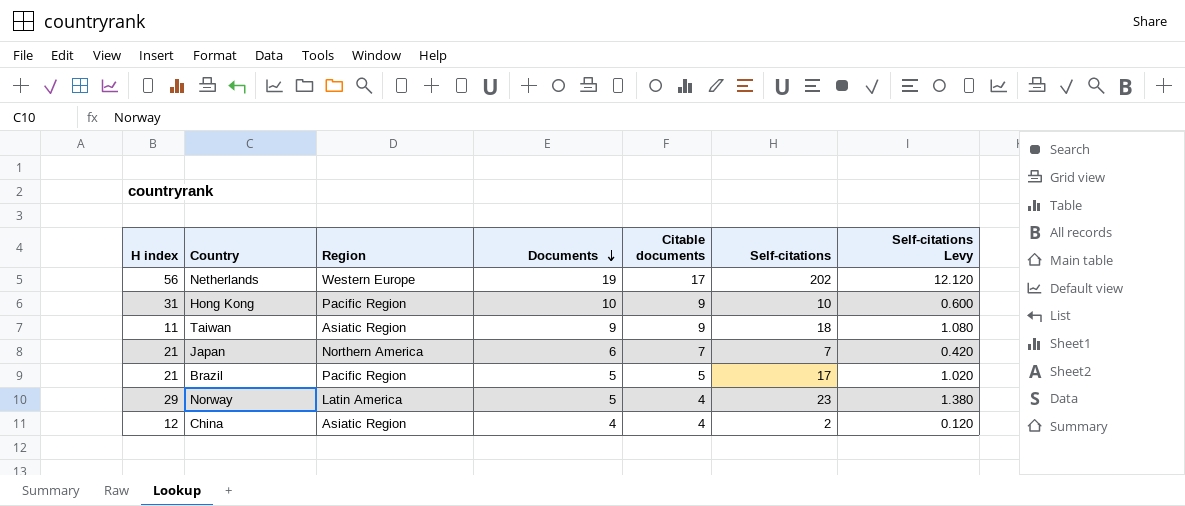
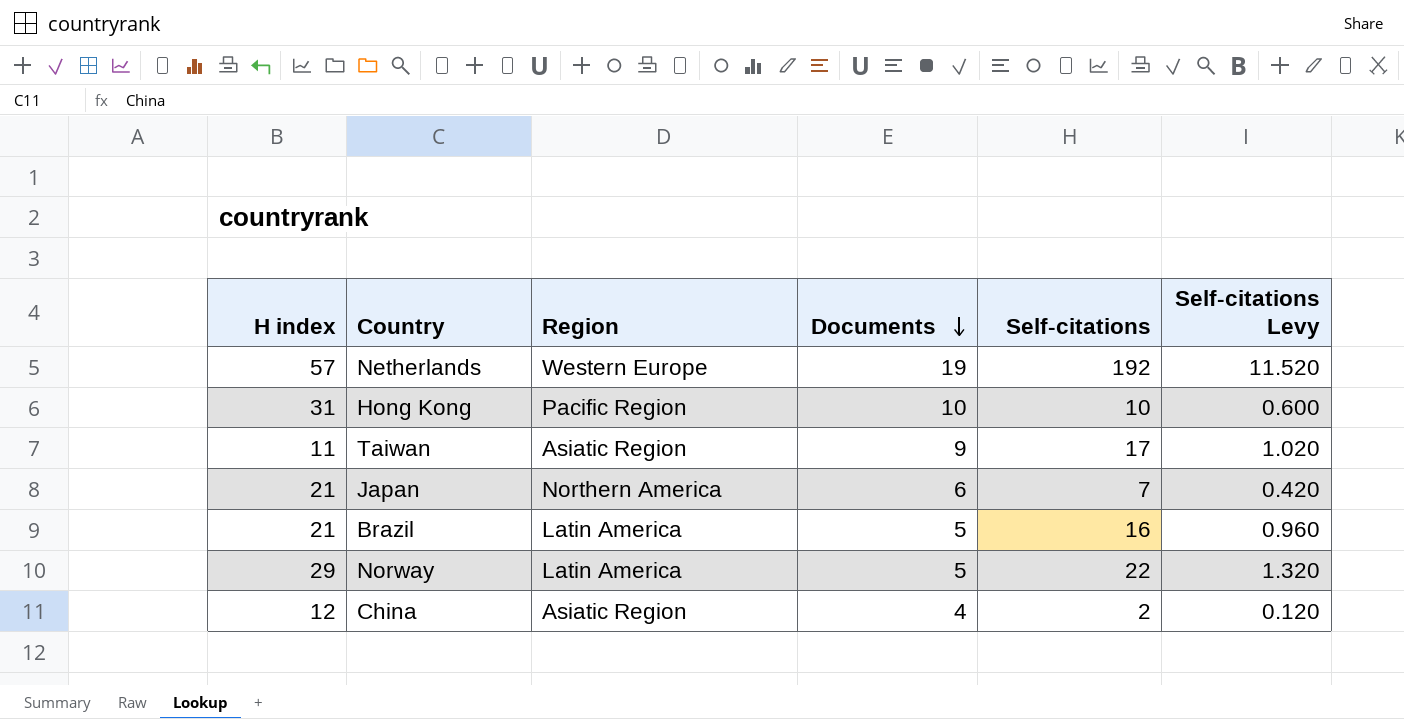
column Citable documents | position: 5 -> none
Netherlands | H index: 56 -> 57
Netherlands | Self-citations: 202 -> 192
Netherlands | Self-citations Levy: 12.120 -> 11.520
Taiwan | Self-citations: 18 -> 17
Taiwan | Self-citations Levy: 1.080 -> 1.020
Brazil | Region: Pacific Region -> Latin America
Brazil | Self-citations: 17 -> 16
Brazil | Self-citations Levy: 1.020 -> 0.960
Norway | Self-citations: 23 -> 22
Norway | Self-citations Levy: 1.380 -> 1.320

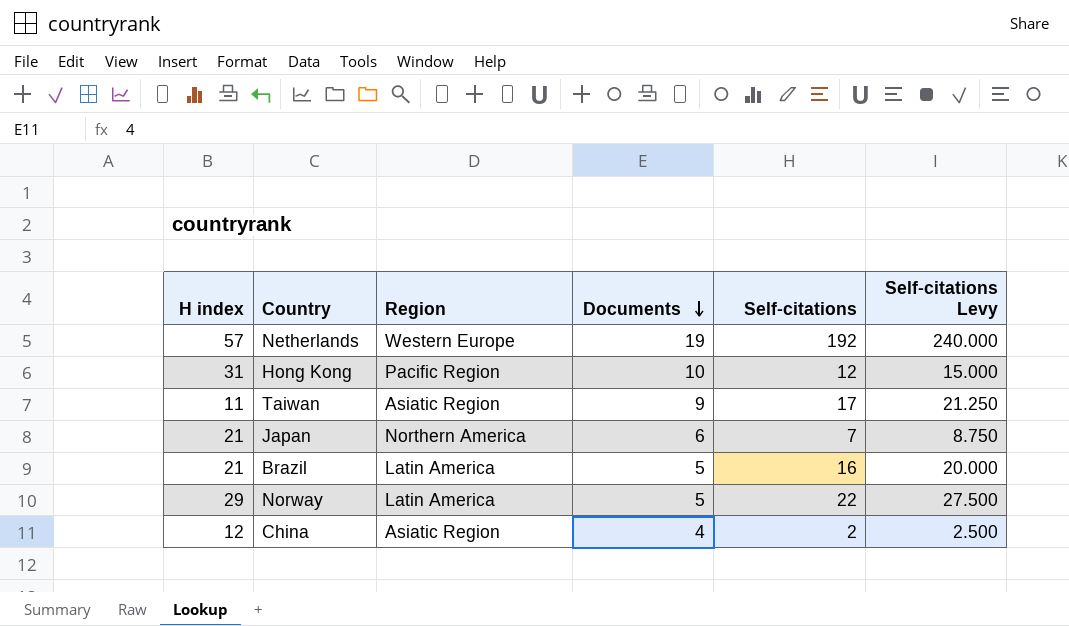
column Self-citations Levy | formula: [Self-citations] * 0.06 -> [Self-citations] * 1.25
Hong Kong | Self-citations: 10 -> 12

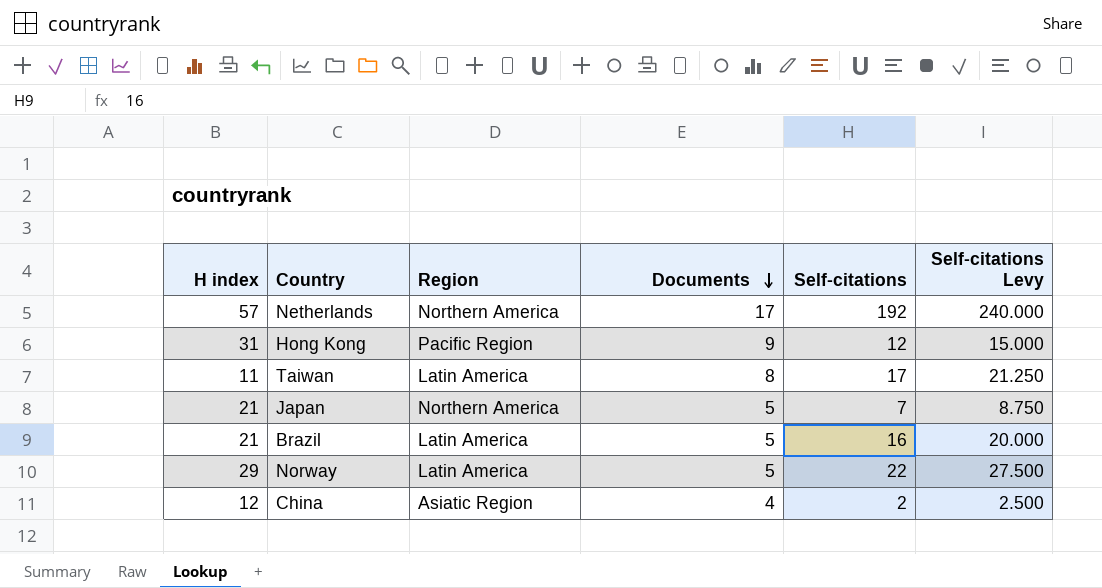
Netherlands | Region: Western Europe -> Northern America
Netherlands | Documents: 19 -> 17
Hong Kong | Documents: 10 -> 9
Taiwan | Region: Asiatic Region -> Latin America
Taiwan | Documents: 9 -> 8
Japan | Documents: 6 -> 5

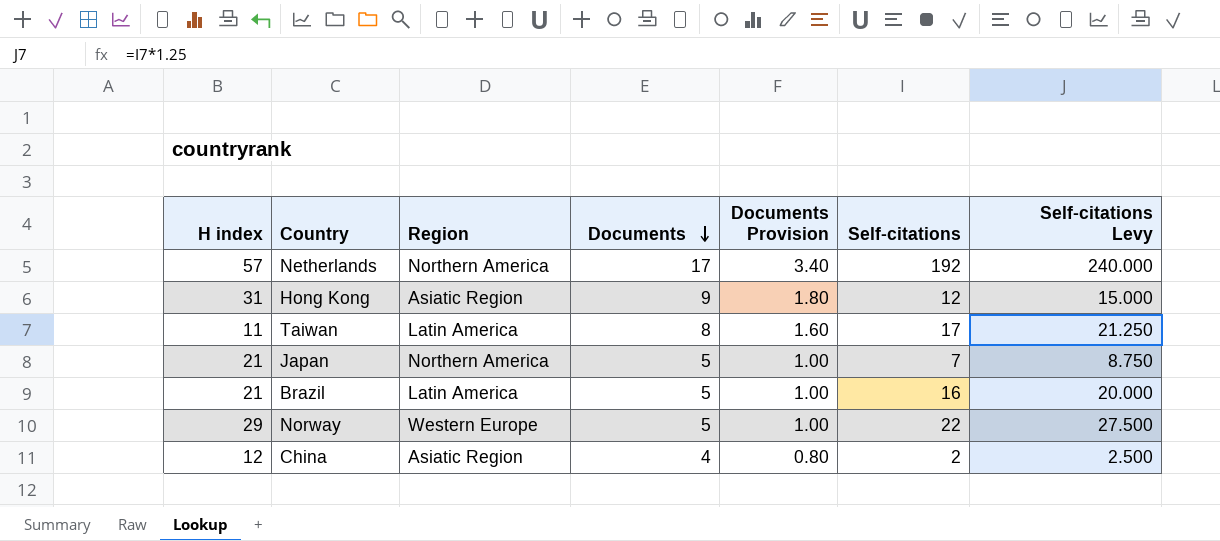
column Documents Provision | formula: none -> [Documents] * 0.2
Hong Kong | Region: Pacific Region -> Asiatic Region
Norway | Region: Latin America -> Western Europe

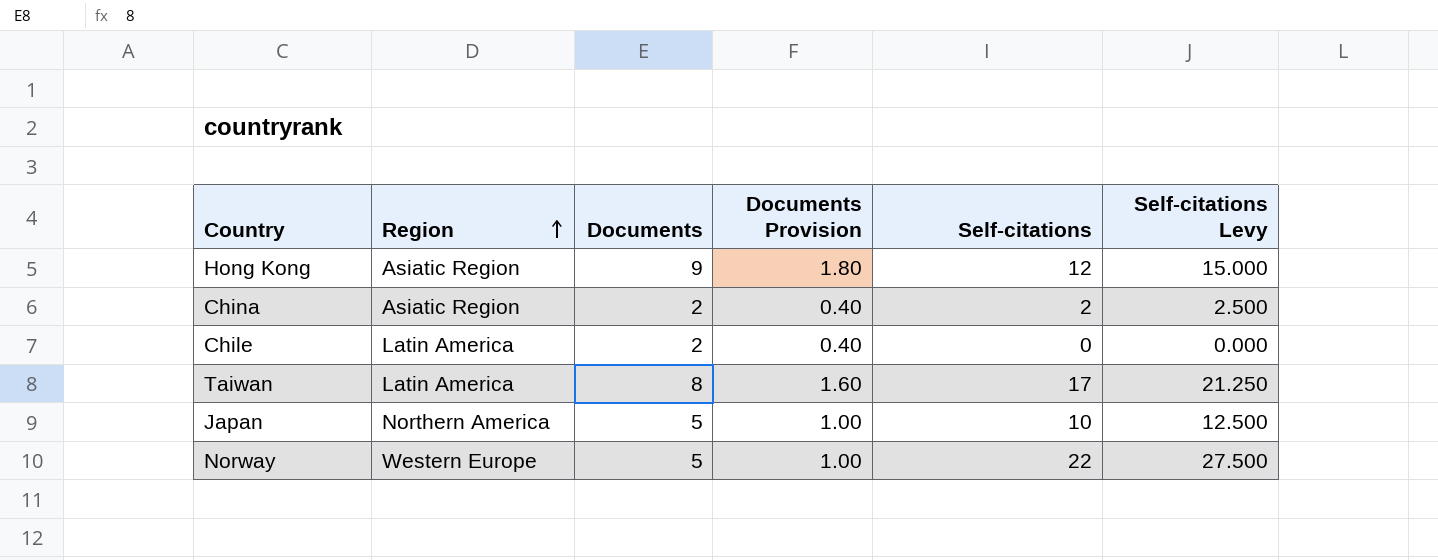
row order: Documents descending -> Region ascending
column H index | position: 1 -> none
row Netherlands: 57 | Northern America | 17 | 3.40 | 192 | 240.000 -> none
row Brazil: 21 | Latin America | 5 | 1.00 | 16 | 20.000 -> none
China | Documents: 4 -> 2
China | Documents Provision: 0.80 -> 0.40
row Chile: none -> Latin America | 2 | 0.40 | 0 | 0.000
Japan | Self-citations: 7 -> 10
Japan | Self-citations Levy: 8.750 -> 12.500

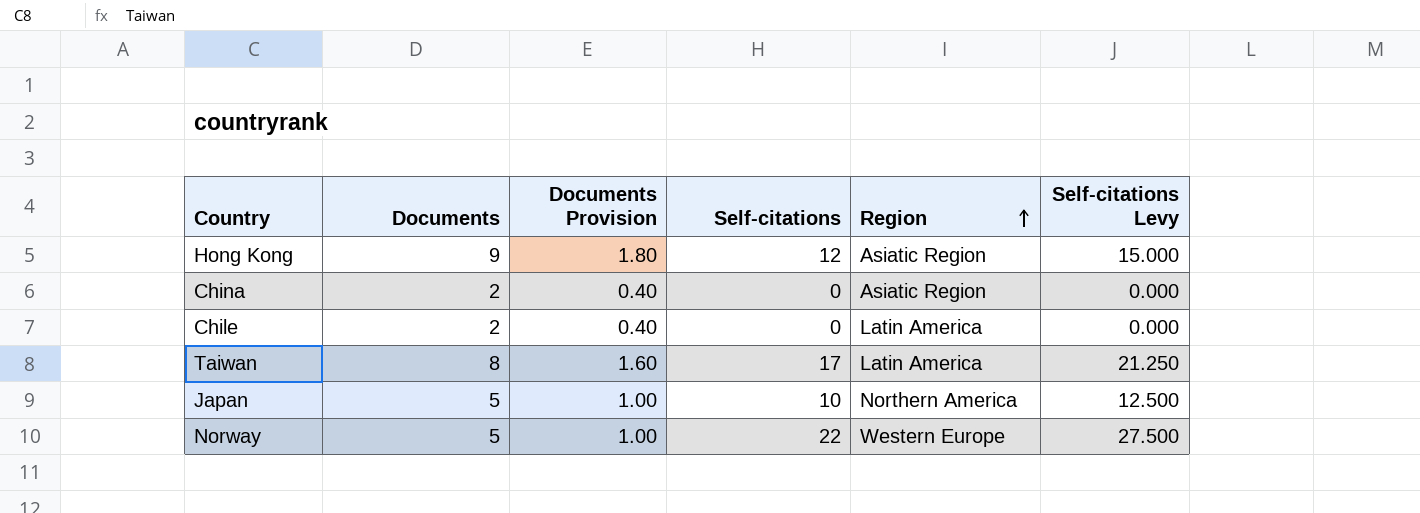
column Region | position: 2 -> 5
China | Self-citations: 2 -> 0
China | Self-citations Levy: 2.500 -> 0.000

